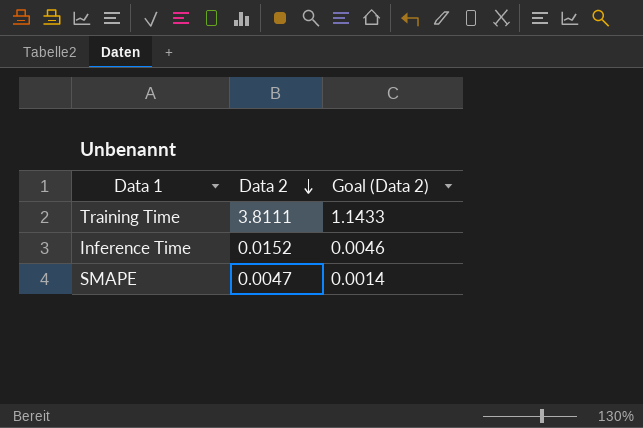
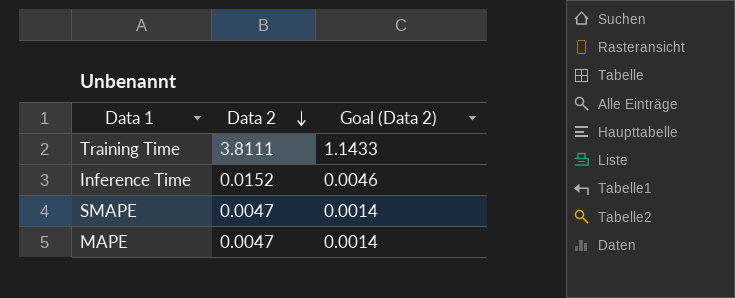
row MAPE: none -> 0.0047 | 0.0014

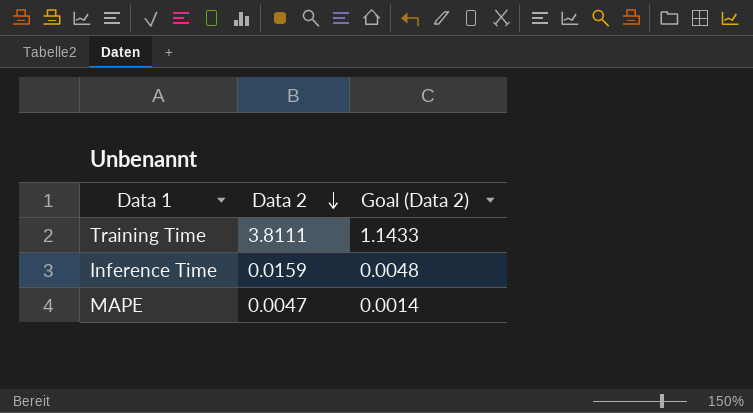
row SMAPE: 0.0047 | 0.0014 -> none
Inference Time | Data 2: 0.0152 -> 0.0159
Inference Time | Goal (Data 2): 0.0046 -> 0.0048

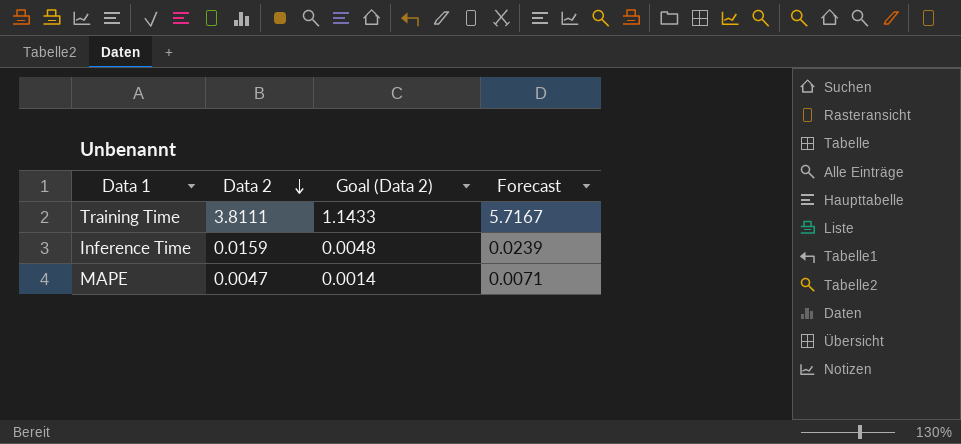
column Forecast | formula: none -> [Data 2] * 1.5

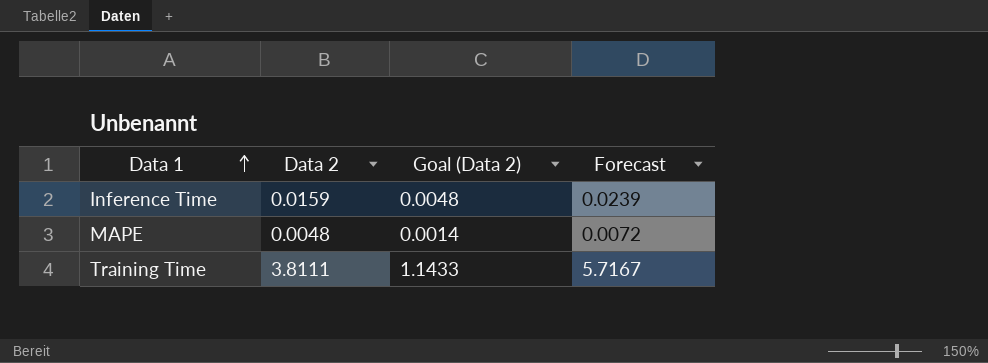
row order: Data 2 descending -> Data 1 ascending
MAPE | Data 2: 0.0047 -> 0.0048
MAPE | Forecast: 0.0071 -> 0.0072

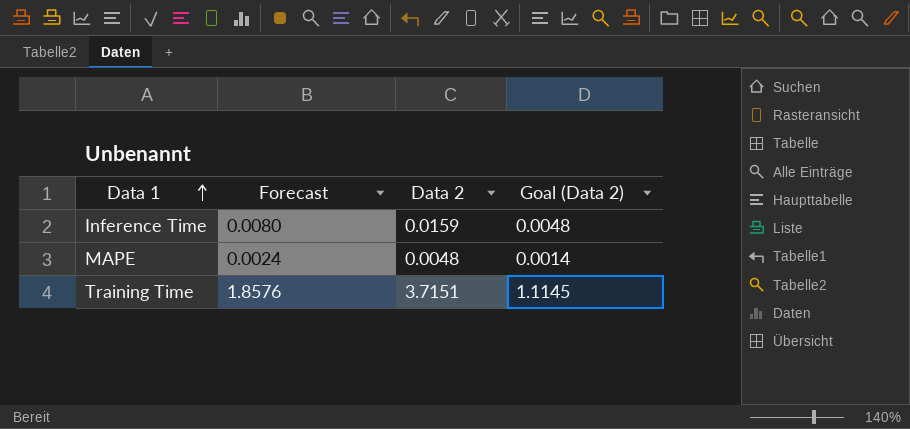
column Forecast | formula: [Data 2] * 1.5 -> [Data 2] * 0.5
column Forecast | position: 4 -> 2
Training Time | Data 2: 3.8111 -> 3.7151
Training Time | Goal (Data 2): 1.1433 -> 1.1145

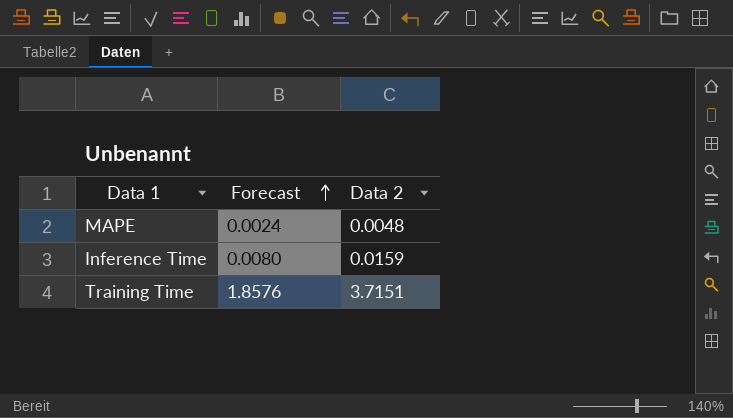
row order: Data 1 ascending -> Forecast ascending
column Goal (Data 2) | formula: [Data 2] * 0.3 -> none

